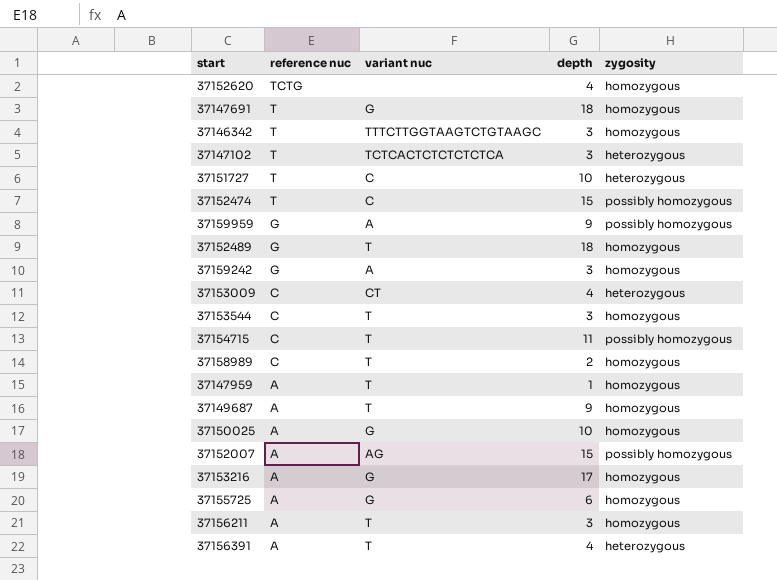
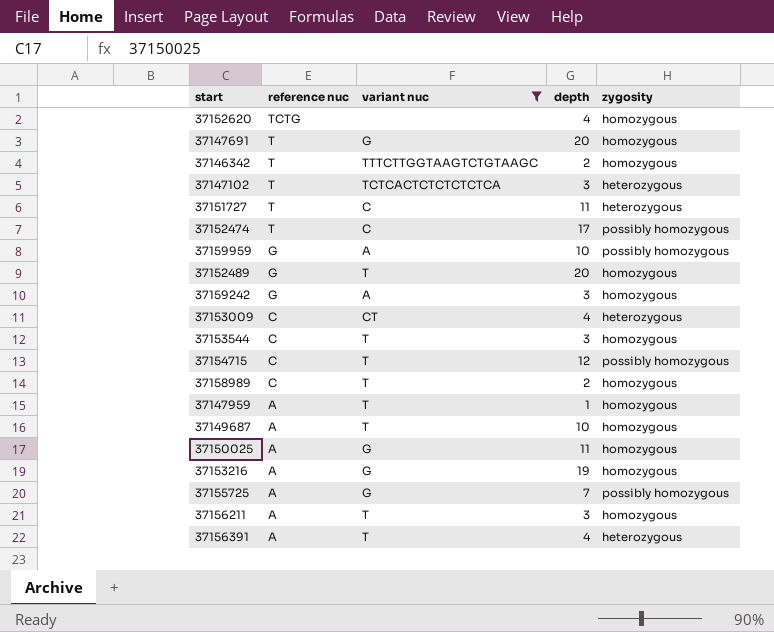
filter: none -> variant nuc != AG
37147691 | depth: 18 -> 20
37146342 | depth: 3 -> 2
37151727 | depth: 10 -> 11
37152474 | depth: 15 -> 17
37159959 | depth: 9 -> 10
37152489 | depth: 18 -> 20
37154715 | depth: 11 -> 12
37149687 | depth: 9 -> 10
37150025 | depth: 10 -> 11
37153216 | depth: 17 -> 19
37155725 | depth: 6 -> 7
37155725 | zygosity: homozygous -> possibly homozygous

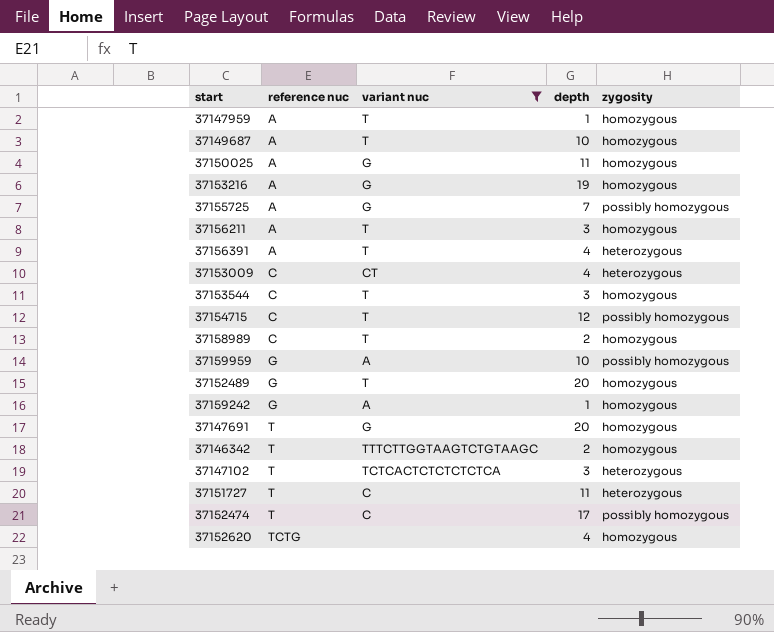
row order: reference nuc descending -> reference nuc ascending
37159242 | depth: 3 -> 1

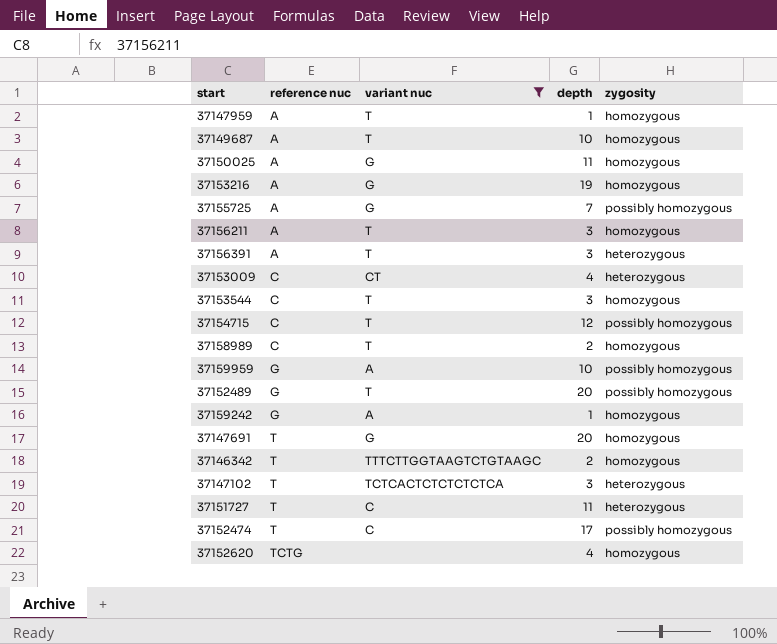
37156391 | depth: 4 -> 3
37152489 | zygosity: homozygous -> possibly homozygous

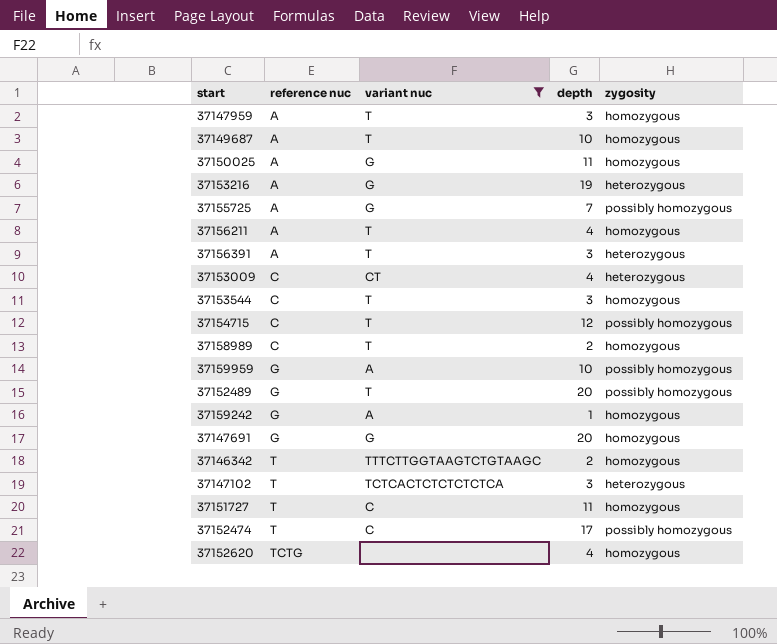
37147959 | depth: 1 -> 3
37153216 | zygosity: homozygous -> heterozygous
37156211 | depth: 3 -> 4
37147691 | reference nuc: T -> G
37151727 | zygosity: heterozygous -> homozygous

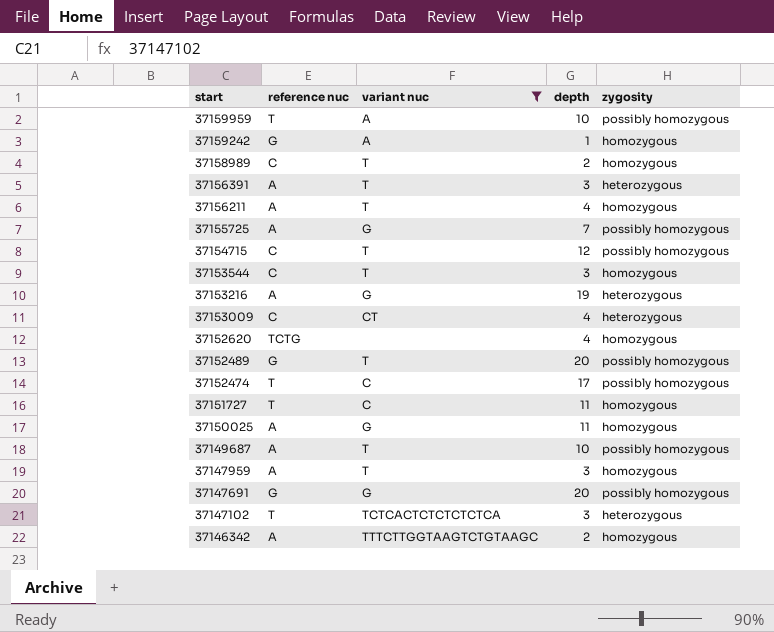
row order: reference nuc ascending -> start descending
37159959 | reference nuc: G -> T
37149687 | zygosity: homozygous -> possibly homozygous
37147691 | zygosity: homozygous -> possibly homozygous
37146342 | reference nuc: T -> A

